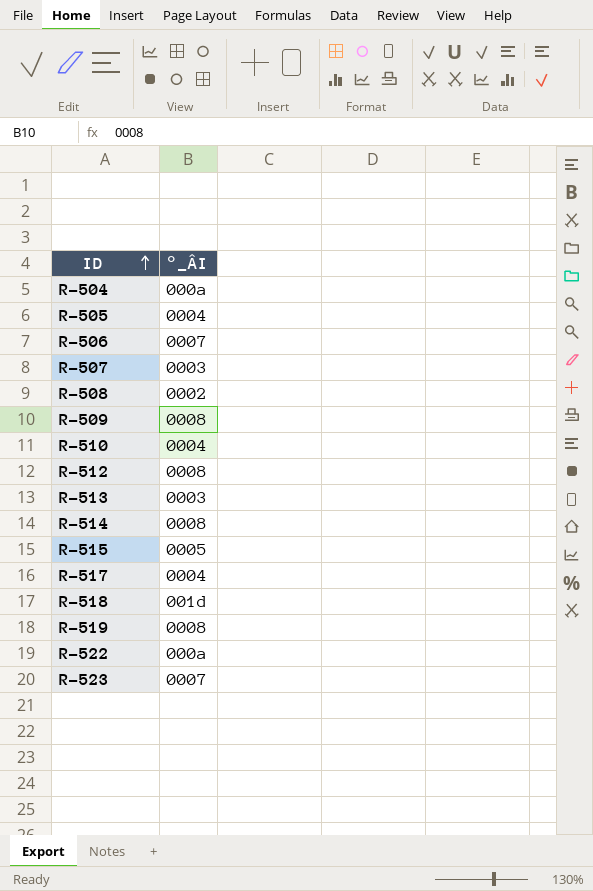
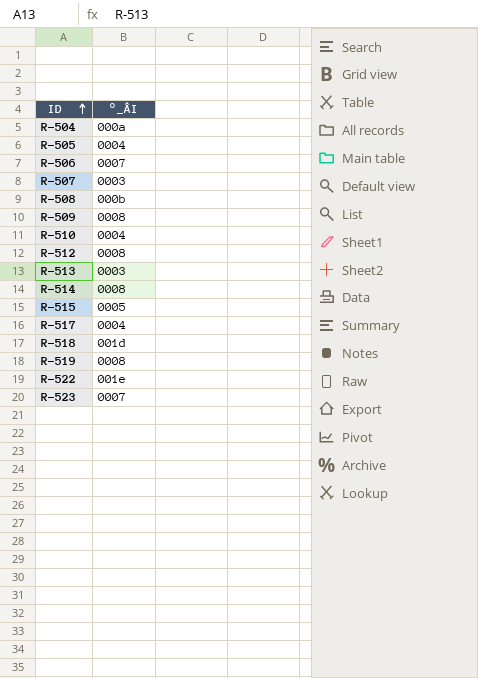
R-508 | °_ÂI: 0002 -> 000b
R-522 | °_ÂI: 000a -> 001e

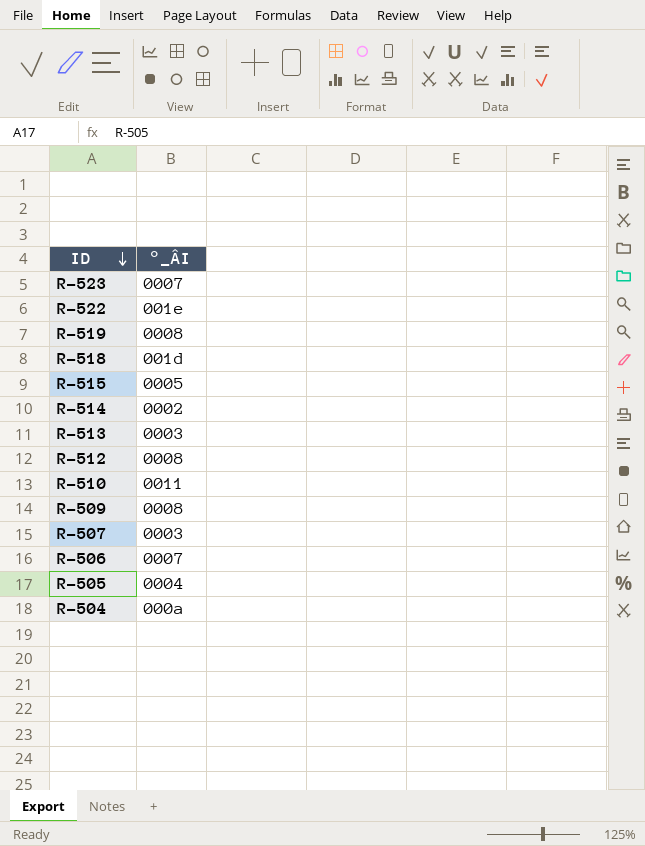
row order: ID ascending -> ID descending
row R-508: 000b -> none
row R-517: 0004 -> none
R-514 | °_ÂI: 0008 -> 0002
R-510 | °_ÂI: 0004 -> 0011

